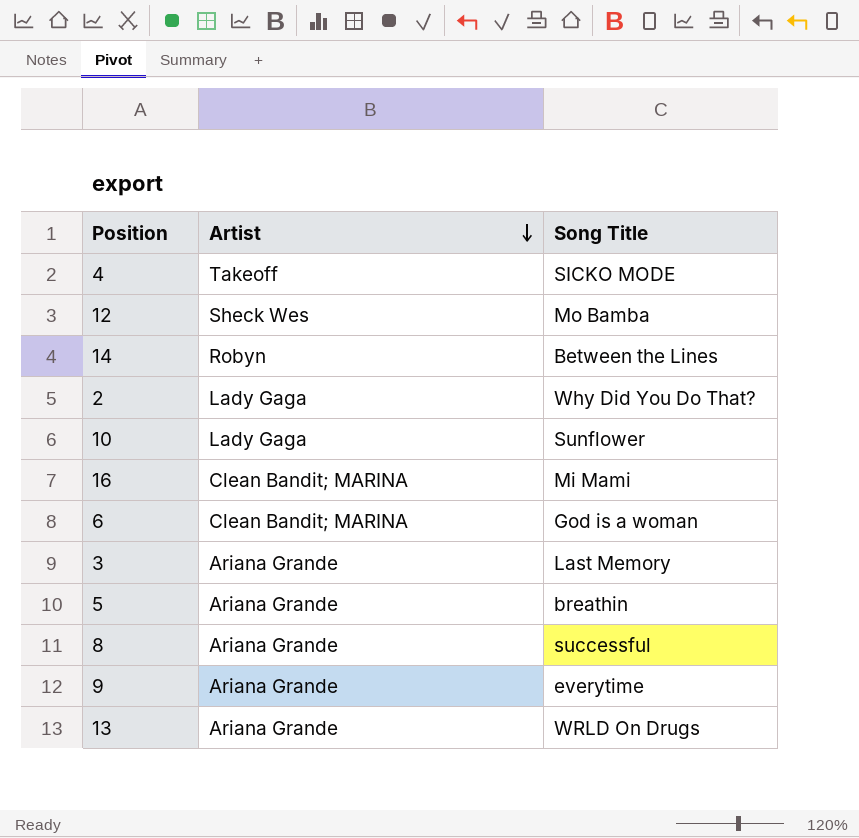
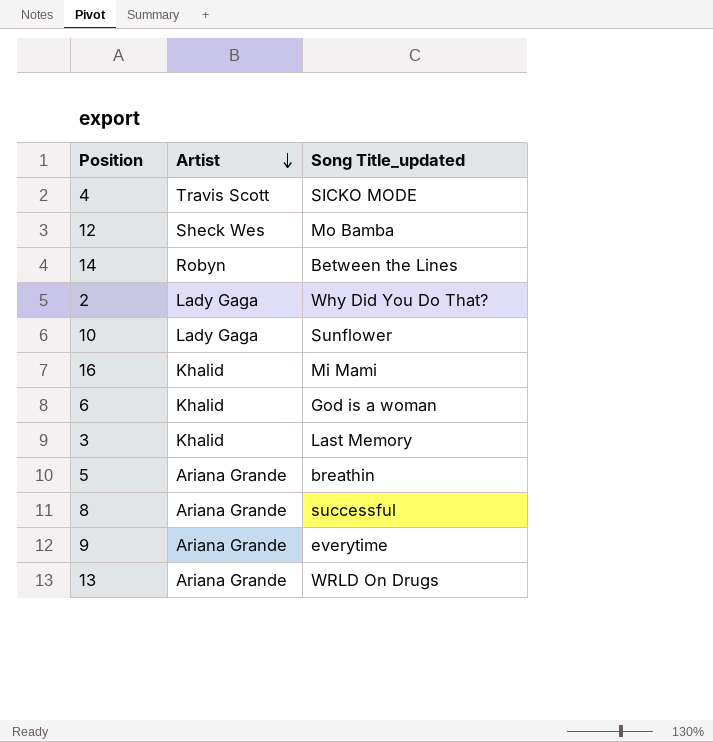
column name: Song Title -> Song Title_updated
4 | Artist: Takeoff -> Travis Scott
16 | Artist: Clean Bandit; MARINA -> Khalid
6 | Artist: Clean Bandit; MARINA -> Khalid
3 | Artist: Ariana Grande -> Khalid

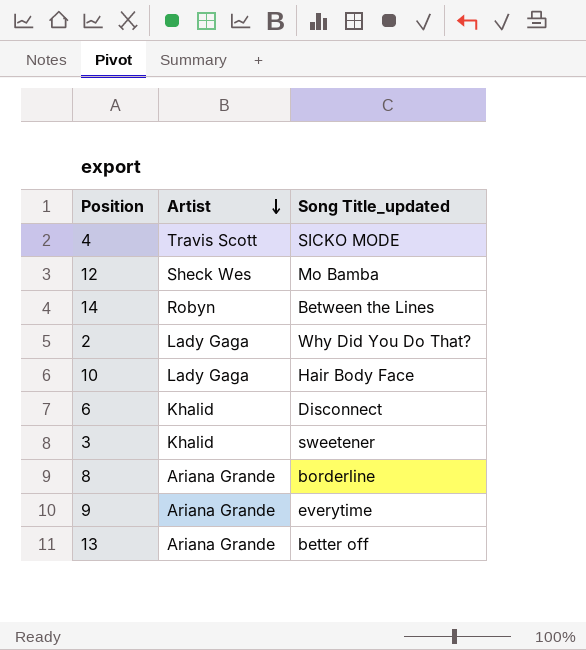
row 16: Khalid | Mi Mami -> none
row 5: Ariana Grande | breathin -> none
10 | Song Title_updated: Sunflower -> Hair Body Face
6 | Song Title_updated: God is a woman -> Disconnect
3 | Song Title_updated: Last Memory -> sweetener
8 | Song Title_updated: successful -> borderline
13 | Song Title_updated: WRLD On Drugs -> better off

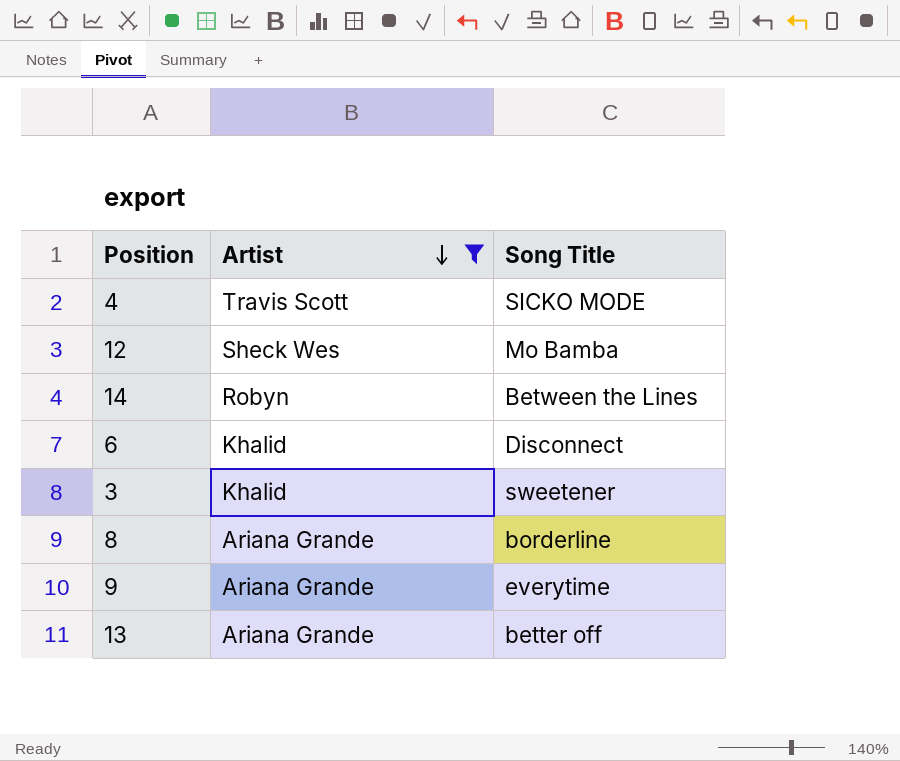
filter: none -> Artist != Lady Gaga
column name: Song Title_updated -> Song Title

